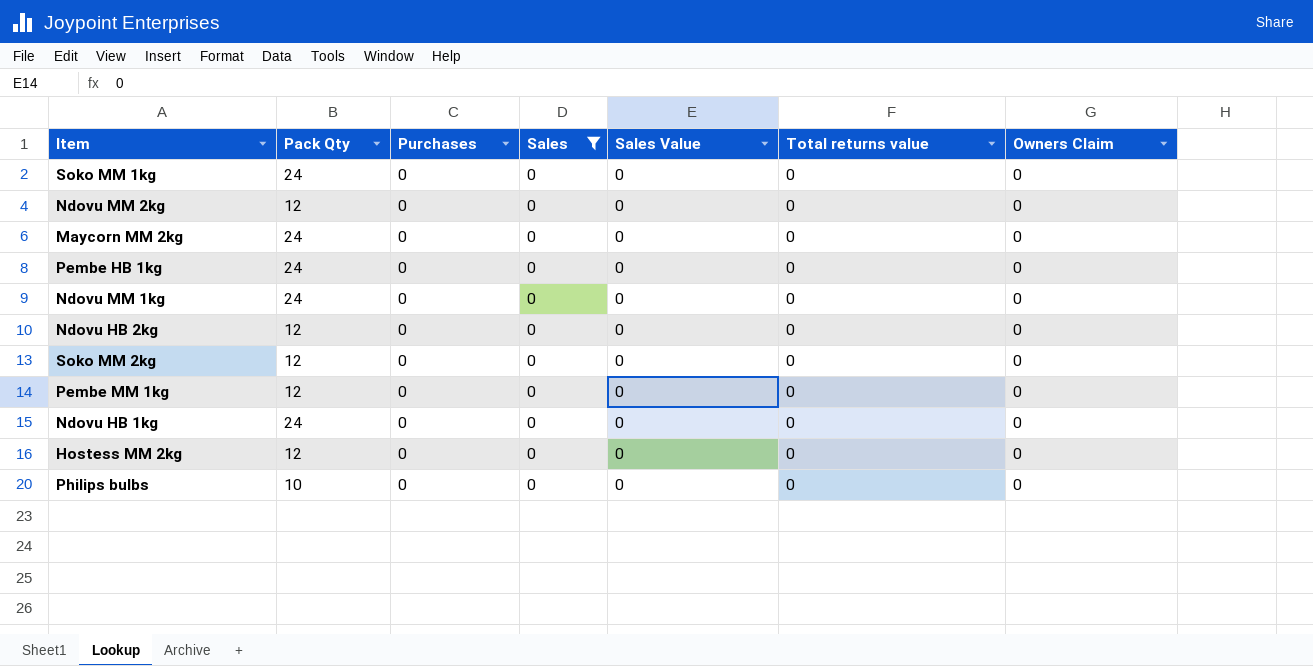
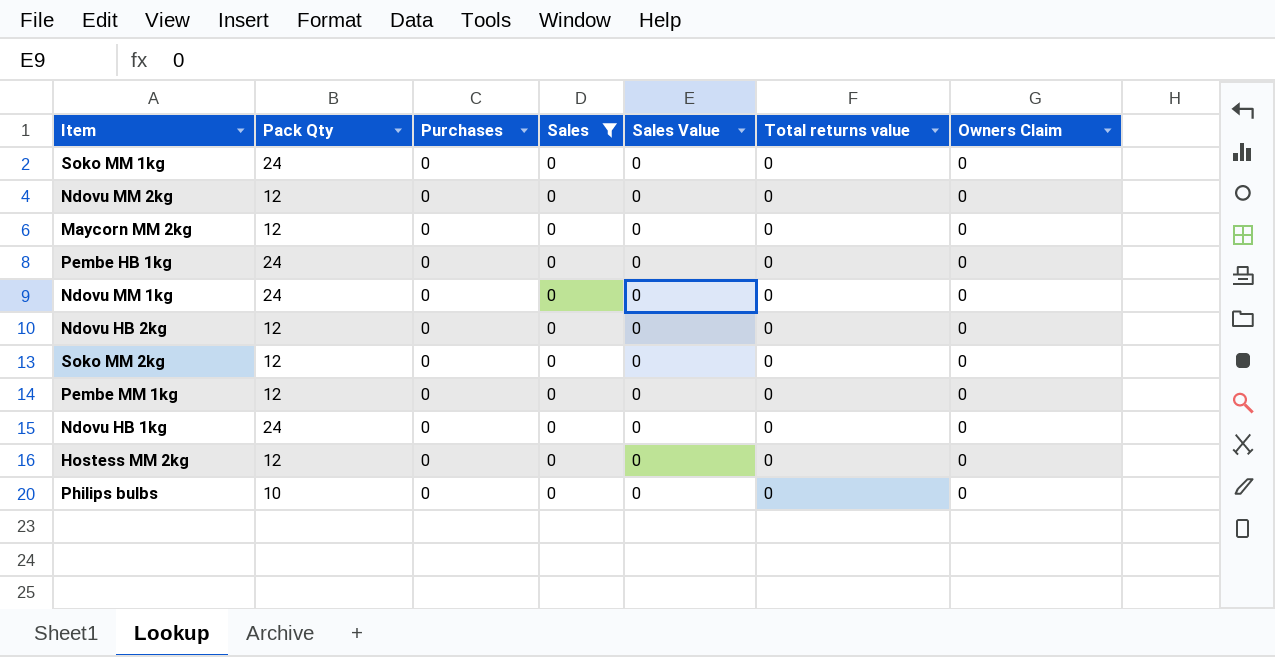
Maycorn MM 2kg | Pack Qty: 24 -> 12

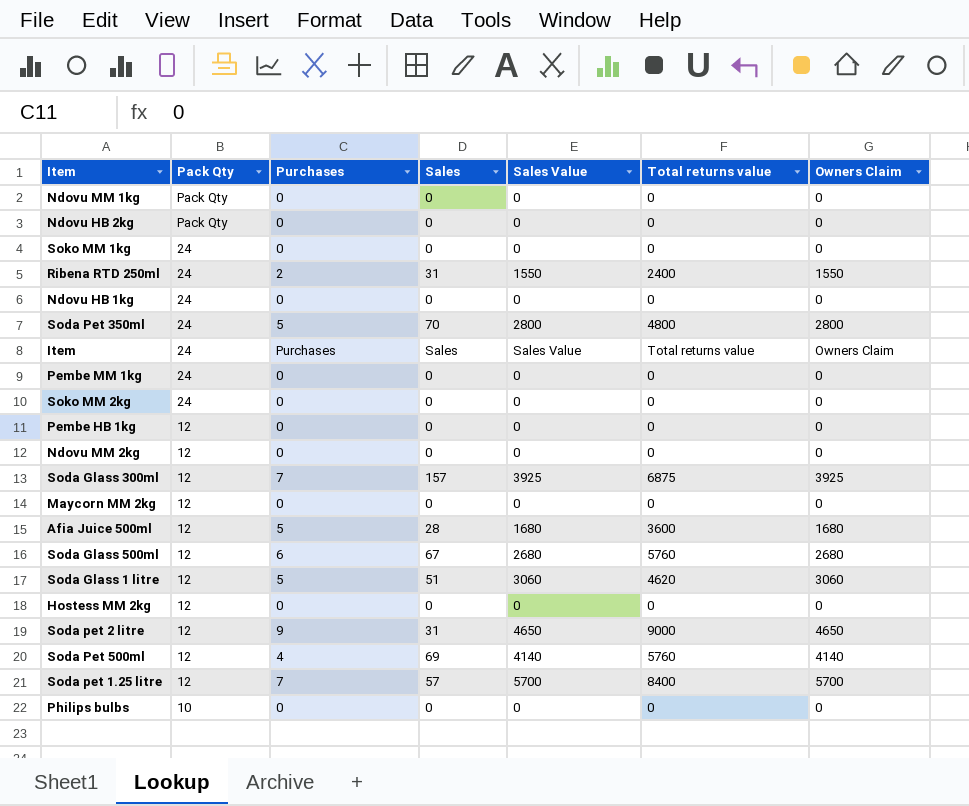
filter: Sales = 0 -> none
row order: none -> Pack Qty descending
Ndovu MM 1kg | Pack Qty: 24 -> Pack Qty
Ndovu HB 2kg | Pack Qty: 12 -> Pack Qty
Pembe MM 1kg | Pack Qty: 12 -> 24
Soko MM 2kg | Pack Qty: 12 -> 24
Pembe HB 1kg | Pack Qty: 24 -> 12

